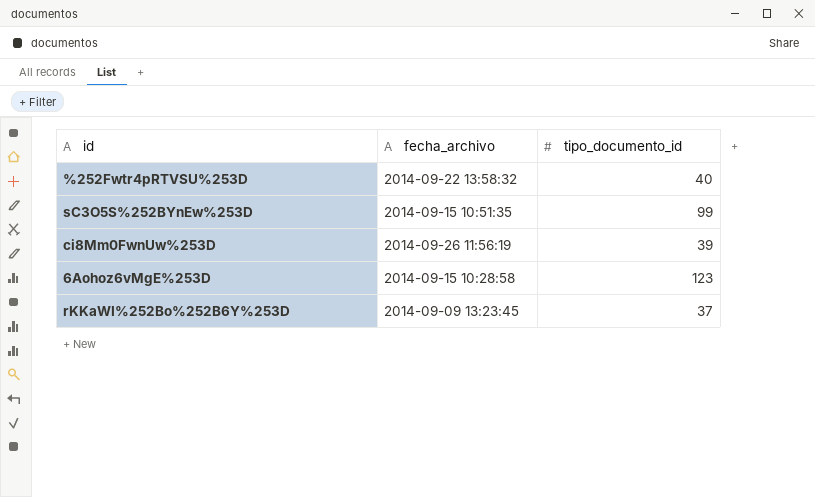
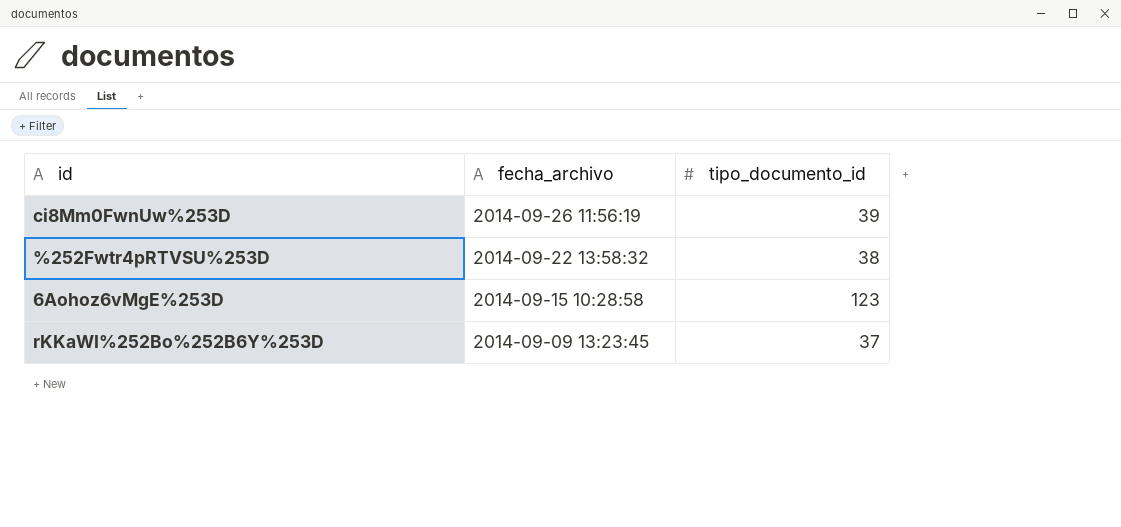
row order: none -> fecha_archivo descending
row sC3O5S%252BYnEw%253D: 2014-09-15 10:51:35 | 99 -> none
%252Fwtr4pRTVSU%253D | tipo_documento_id: 40 -> 38

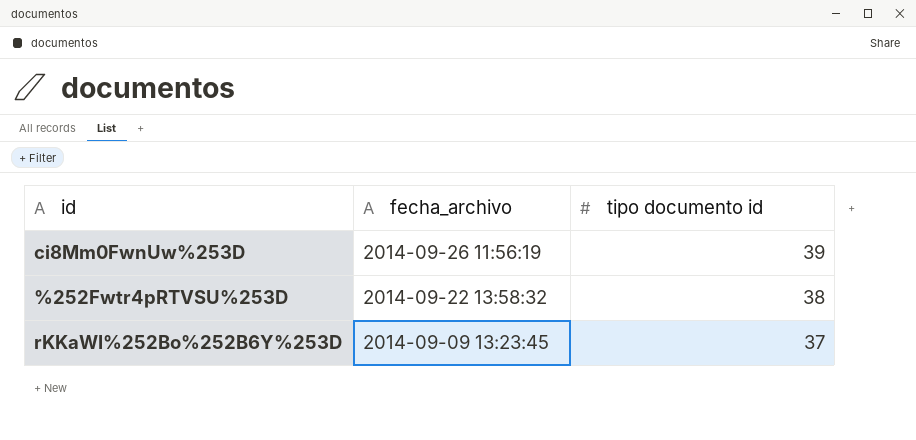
column name: tipo_documento_id -> tipo documento id
row 6Aohoz6vMgE%253D: 2014-09-15 10:28:58 | 123 -> none

